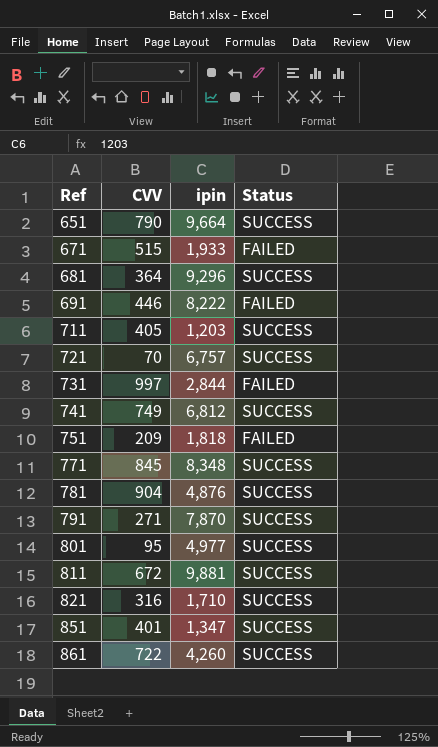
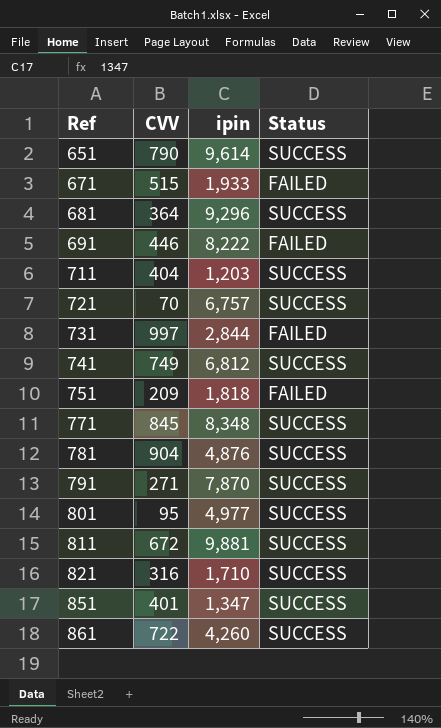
651 | ipin: 9,664 -> 9,614
711 | CVV: 405 -> 404

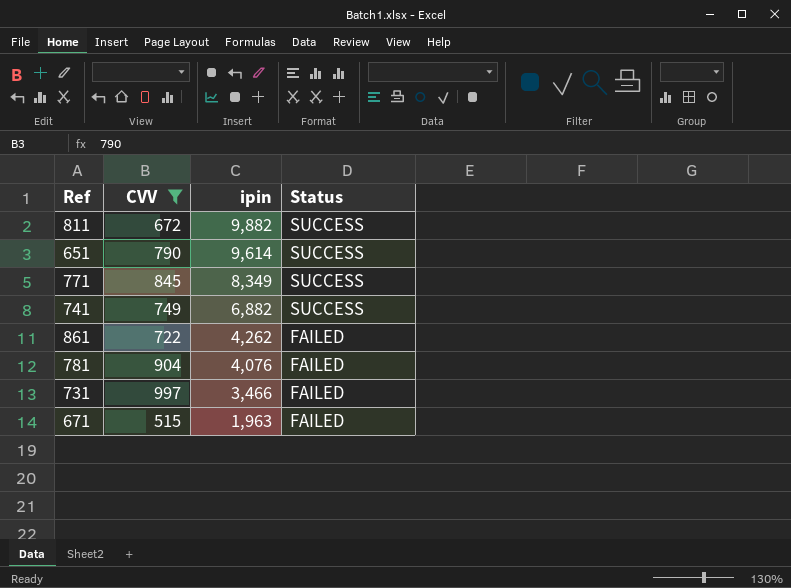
filter: none -> CVV >= 515
row order: Ref ascending -> ipin descending
811 | ipin: 9,881 -> 9,882
771 | ipin: 8,348 -> 8,349
741 | ipin: 6,812 -> 6,882
861 | ipin: 4,260 -> 4,262
861 | Status: SUCCESS -> FAILED
781 | ipin: 4,876 -> 4,076
781 | Status: SUCCESS -> FAILED
731 | ipin: 2,844 -> 3,466
671 | ipin: 1,933 -> 1,963

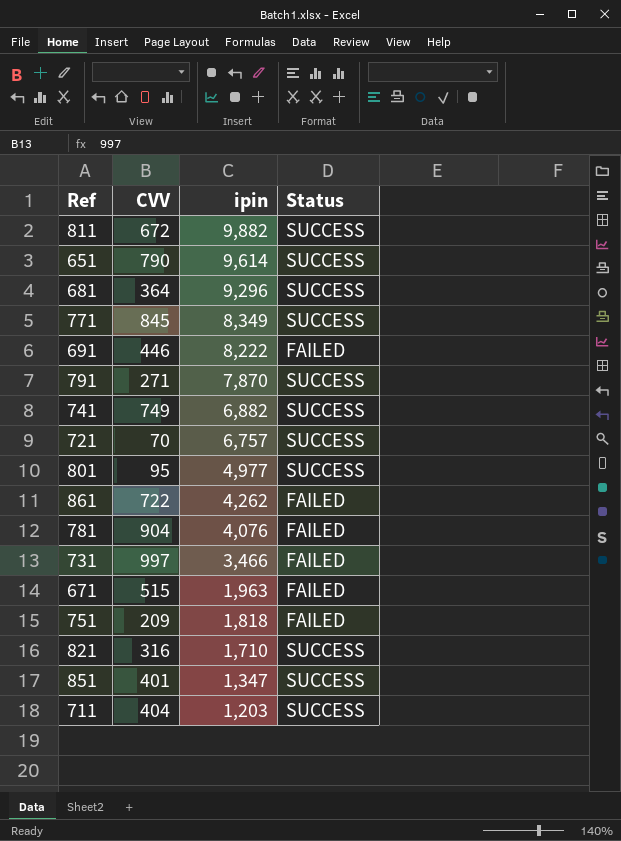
filter: CVV >= 515 -> none

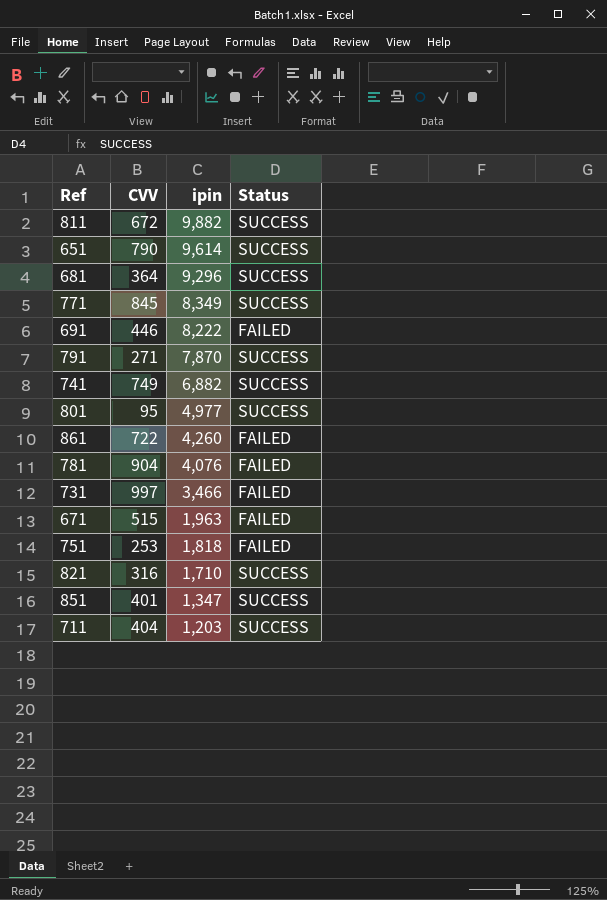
row 721: 70 | 6,757 | SUCCESS -> none
861 | ipin: 4,262 -> 4,260
751 | CVV: 209 -> 253

